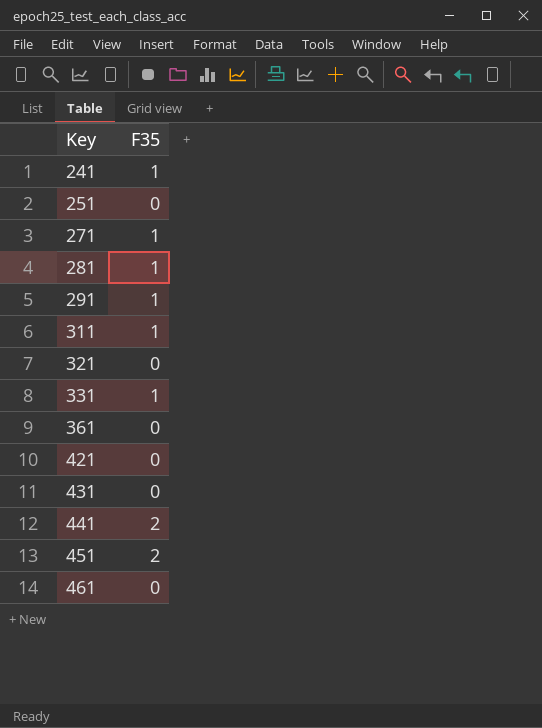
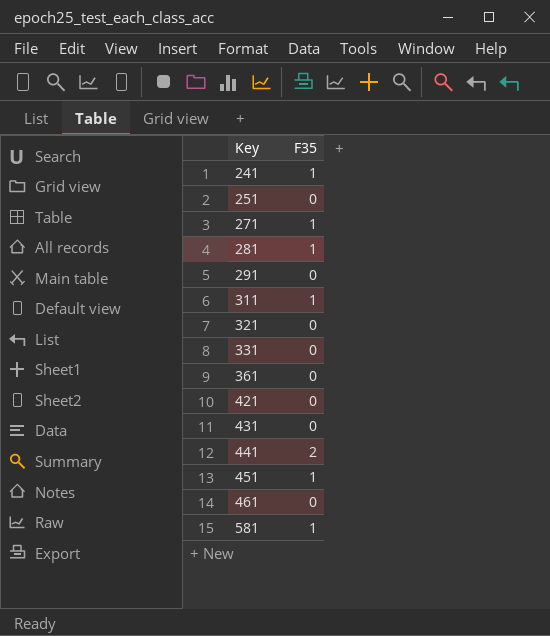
291 | F35: 1 -> 0
331 | F35: 1 -> 0
451 | F35: 2 -> 1
row 581: none -> 1

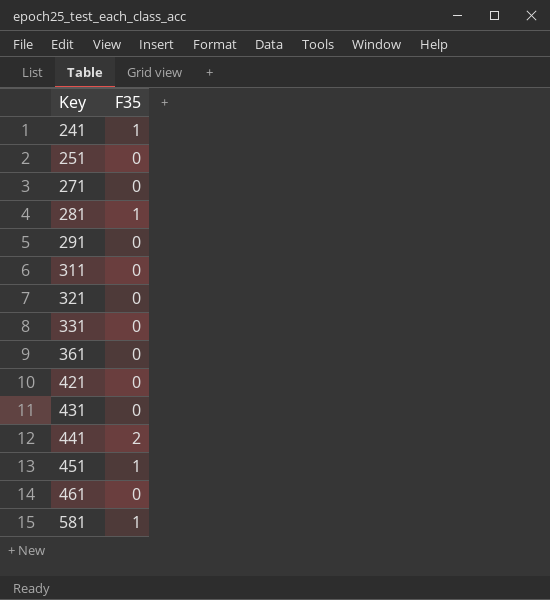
271 | F35: 1 -> 0
311 | F35: 1 -> 0

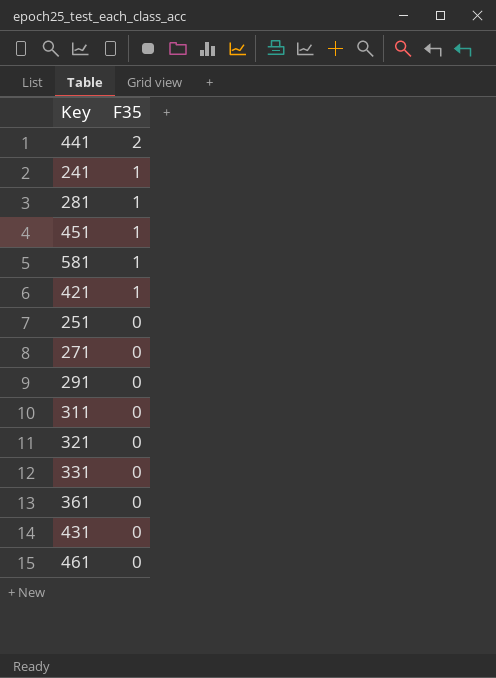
row order: Key ascending -> F35 descending
421 | F35: 0 -> 1

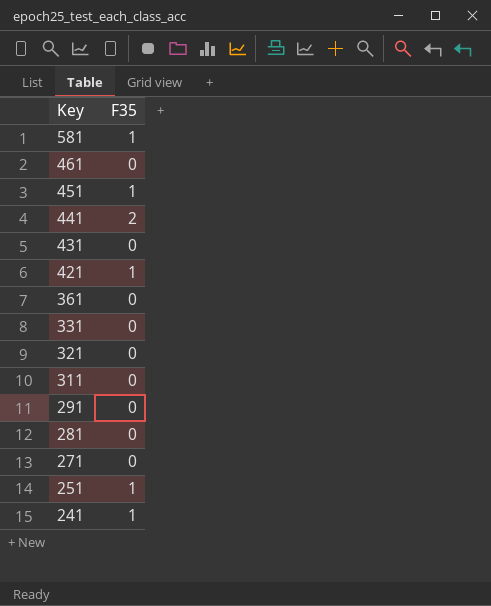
row order: F35 descending -> Key descending
281 | F35: 1 -> 0
251 | F35: 0 -> 1

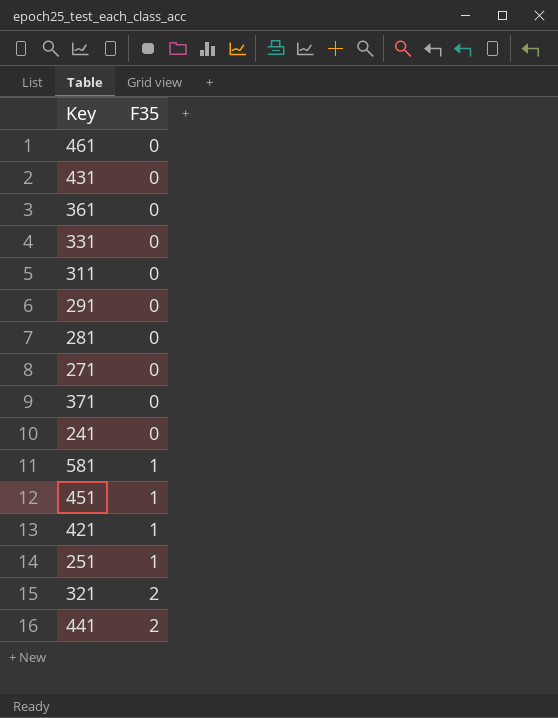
row order: Key descending -> F35 ascending
row 371: none -> 0
241 | F35: 1 -> 0
321 | F35: 0 -> 2

